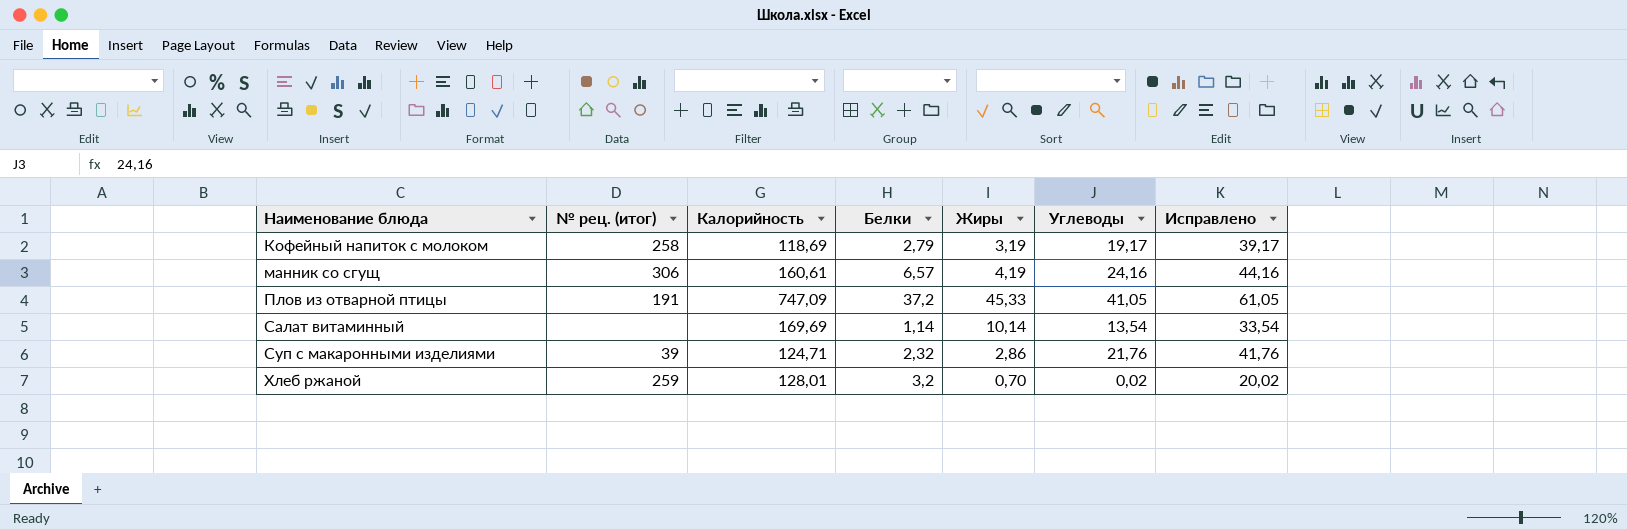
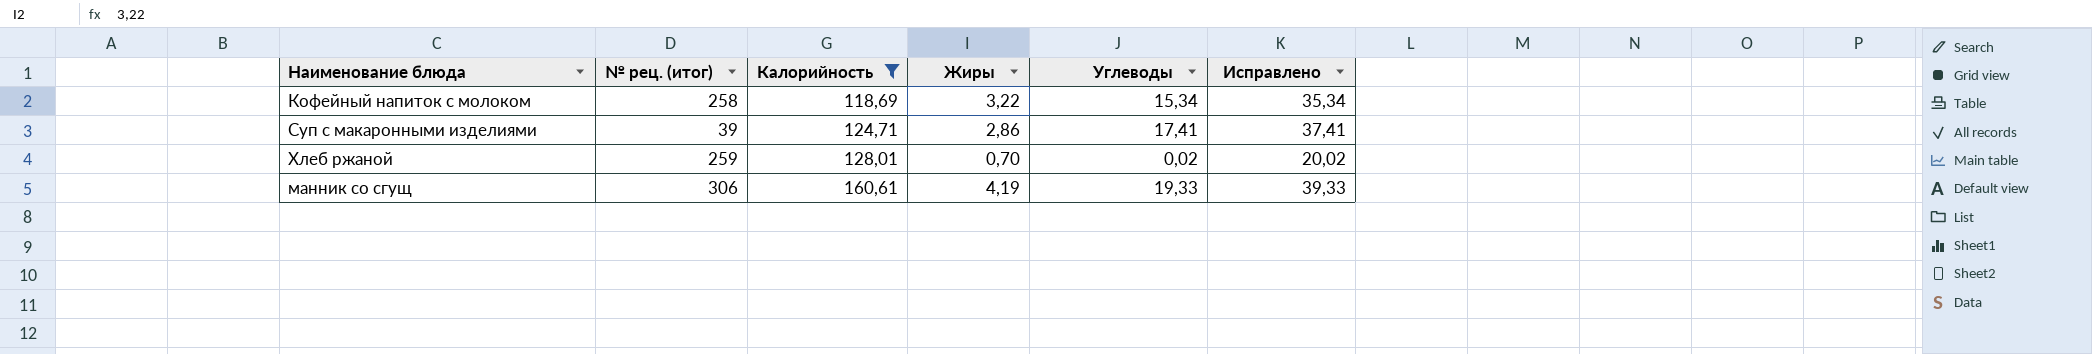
filter: none -> Калорийность <= 160,61
row order: Наименование блюда ascending -> Калорийность ascending
column Белки | position: 4 -> none
Кофейный напиток с молоком | Жиры: 3,19 -> 3,22
Кофейный напиток с молоком | Углеводы: 19,17 -> 15,34
Кофейный напиток с молоком | Исправлено: 39,17 -> 35,34
Суп с макаронными изделиями | Углеводы: 21,76 -> 17,41
Суп с макаронными изделиями | Исправлено: 41,76 -> 37,41
манник со сгущ | Углеводы: 24,16 -> 19,33
манник со сгущ | Исправлено: 44,16 -> 39,33

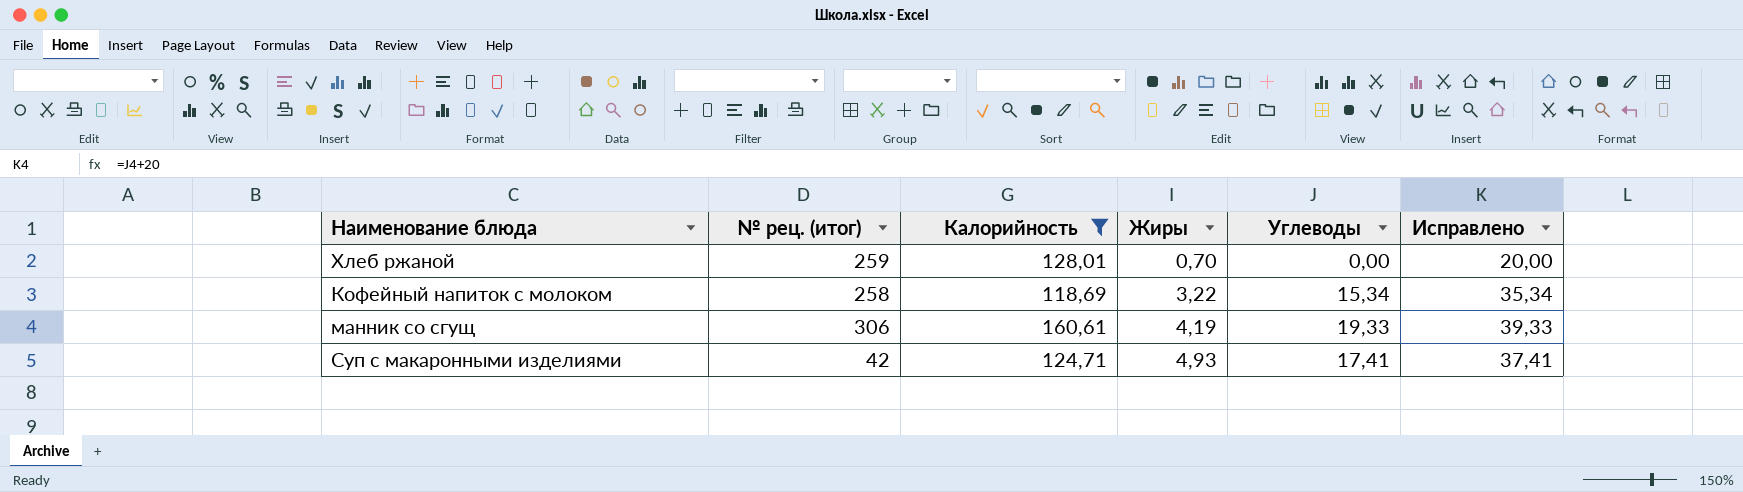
row order: Калорийность ascending -> Жиры ascending
Хлеб ржаной | Углеводы: 0,02 -> 0,00
Хлеб ржаной | Исправлено: 20,02 -> 20,00
Суп с макаронными изделиями | № рец. (итог): 39 -> 42
Суп с макаронными изделиями | Жиры: 2,86 -> 4,93

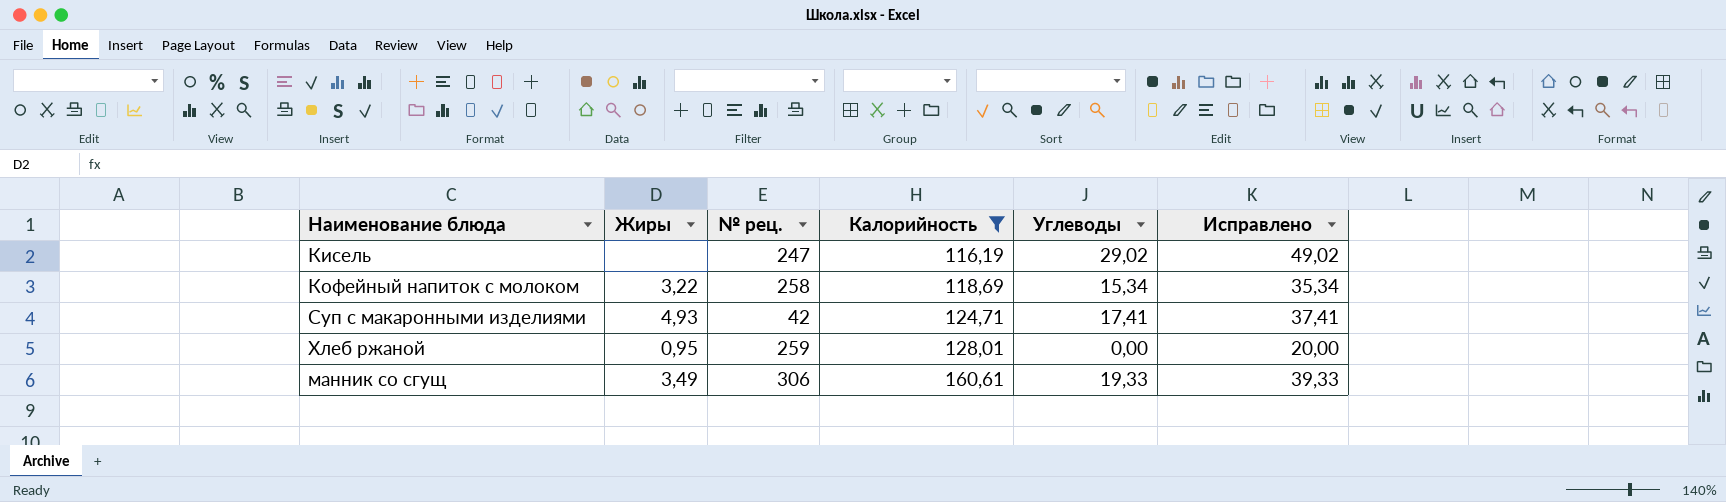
row order: Жиры ascending -> Калорийность ascending
column Жиры | position: 4 -> 2
column name: № рец. (итог) -> № рец.
row Кисель: none -> none | 247 | 116,19 | 29,02 | 49,02
Хлеб ржаной | Жиры: 0,70 -> 0,95
манник со сгущ | Жиры: 4,19 -> 3,49

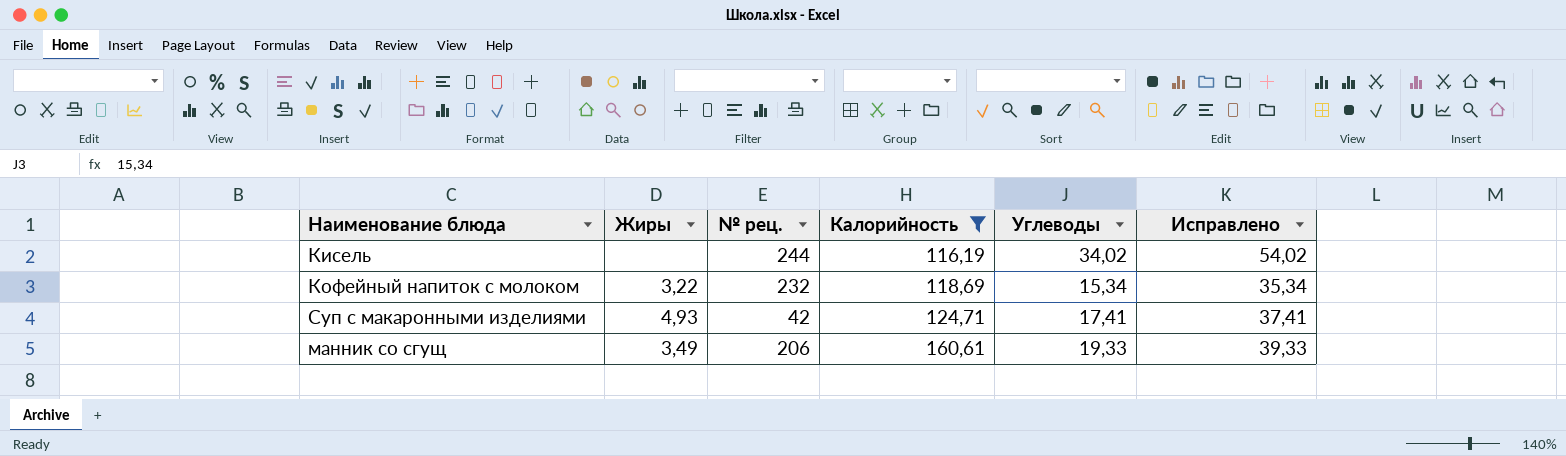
row Хлеб ржаной: 0,95 | 259 | 128,01 | 0,00 | 20,00 -> none
Кисель | № рец.: 247 -> 244
Кисель | Углеводы: 29,02 -> 34,02
Кисель | Исправлено: 49,02 -> 54,02
Кофейный напиток с молоком | № рец.: 258 -> 232
манник со сгущ | № рец.: 306 -> 206

